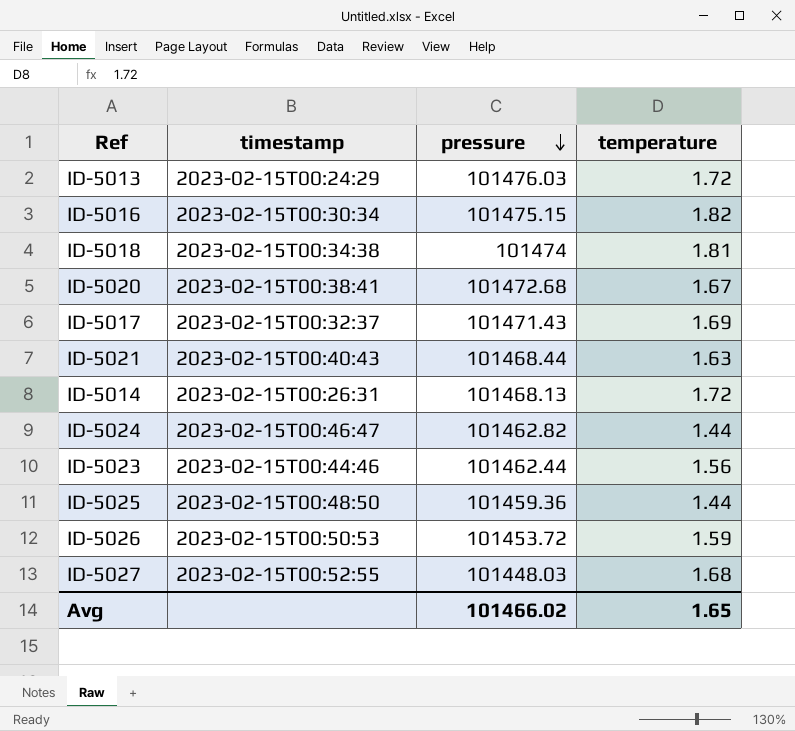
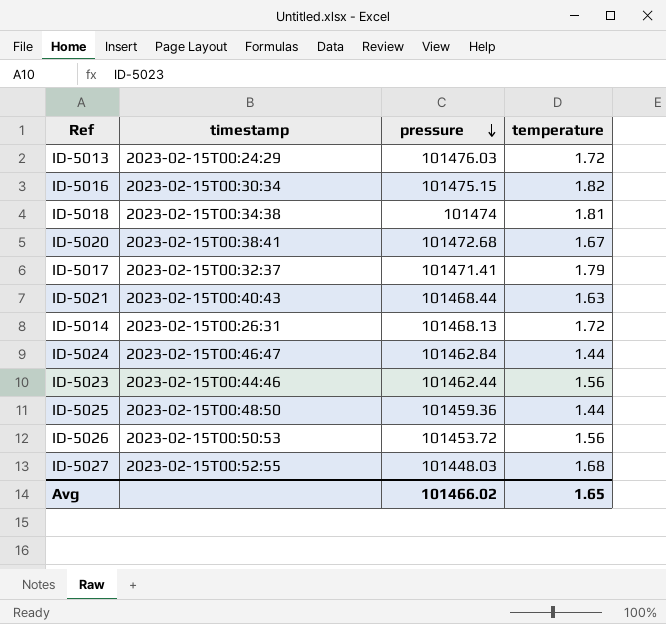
ID-5017 | pressure: 101471.43 -> 101471.41
ID-5017 | temperature: 1.69 -> 1.79
ID-5024 | pressure: 101462.82 -> 101462.84
ID-5026 | temperature: 1.59 -> 1.56

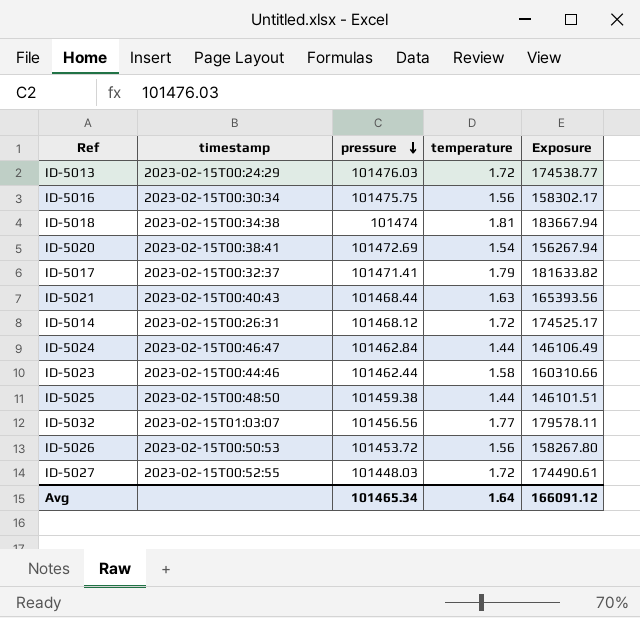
column Exposure | formula: none -> [pressure] * [temperature]
ID-5016 | pressure: 101475.15 -> 101475.75
ID-5016 | temperature: 1.82 -> 1.56
ID-5020 | pressure: 101472.68 -> 101472.69
ID-5020 | temperature: 1.67 -> 1.54
ID-5014 | pressure: 101468.13 -> 101468.12
ID-5023 | temperature: 1.56 -> 1.58
ID-5025 | pressure: 101459.36 -> 101459.38
row ID-5032: none -> 2023-02-15T01:03:07 | 101456.56 | 1.77 | 179578.11
ID-5027 | temperature: 1.68 -> 1.72
Avg | pressure: 101466.02 -> 101465.34
Avg | temperature: 1.65 -> 1.64

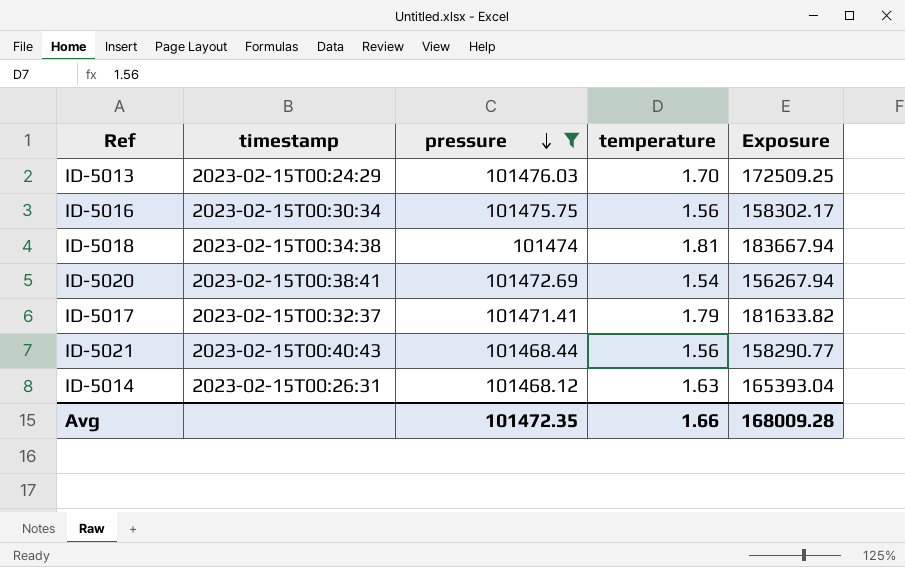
filter: none -> pressure >= 101468.12
ID-5013 | temperature: 1.72 -> 1.70
ID-5013 | Exposure: 174538.77 -> 172509.25
ID-5021 | temperature: 1.63 -> 1.56
ID-5021 | Exposure: 165393.56 -> 158290.77
ID-5014 | temperature: 1.72 -> 1.63
ID-5014 | Exposure: 174525.17 -> 165393.04
Avg | pressure: 101465.34 -> 101472.35
Avg | temperature: 1.64 -> 1.66
Avg | Exposure: 166091.12 -> 168009.28

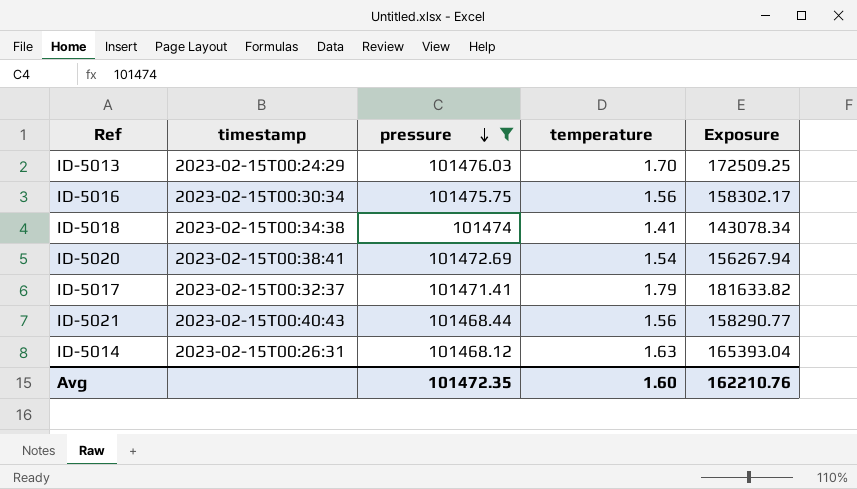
ID-5018 | temperature: 1.81 -> 1.41
ID-5018 | Exposure: 183667.94 -> 143078.34
Avg | temperature: 1.66 -> 1.60
Avg | Exposure: 168009.28 -> 162210.76

